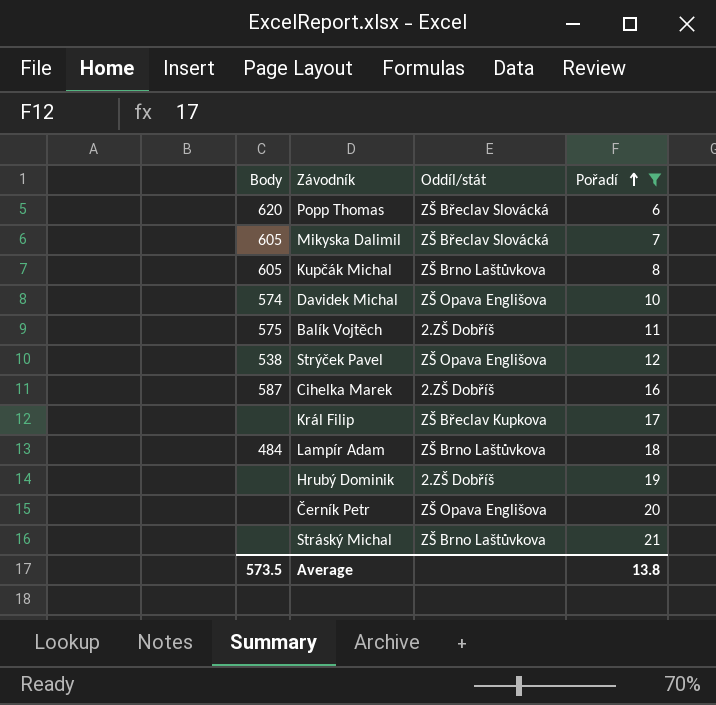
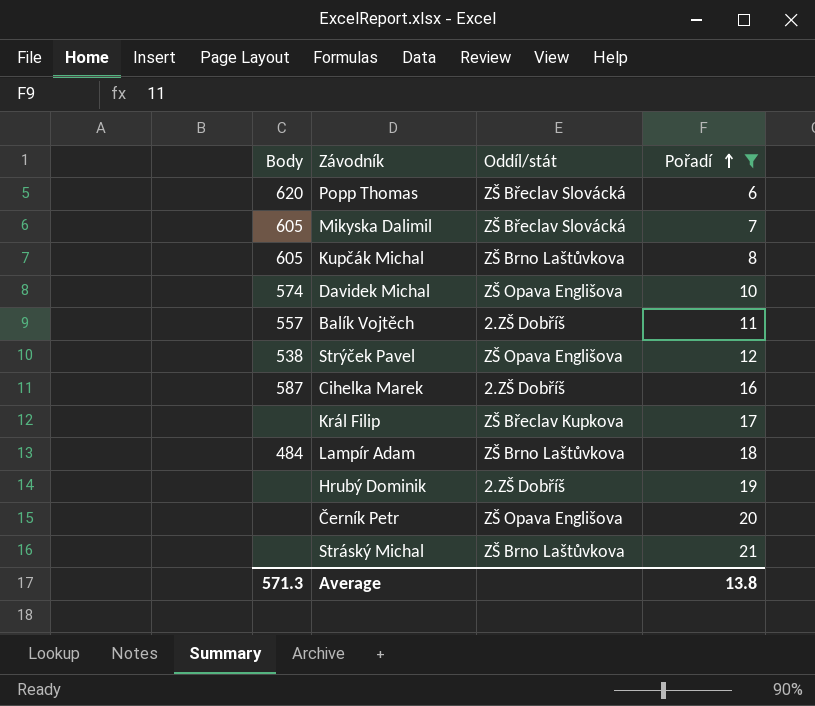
Balík Vojtěch | Body: 575 -> 557
Average | Body: 573.5 -> 571.3

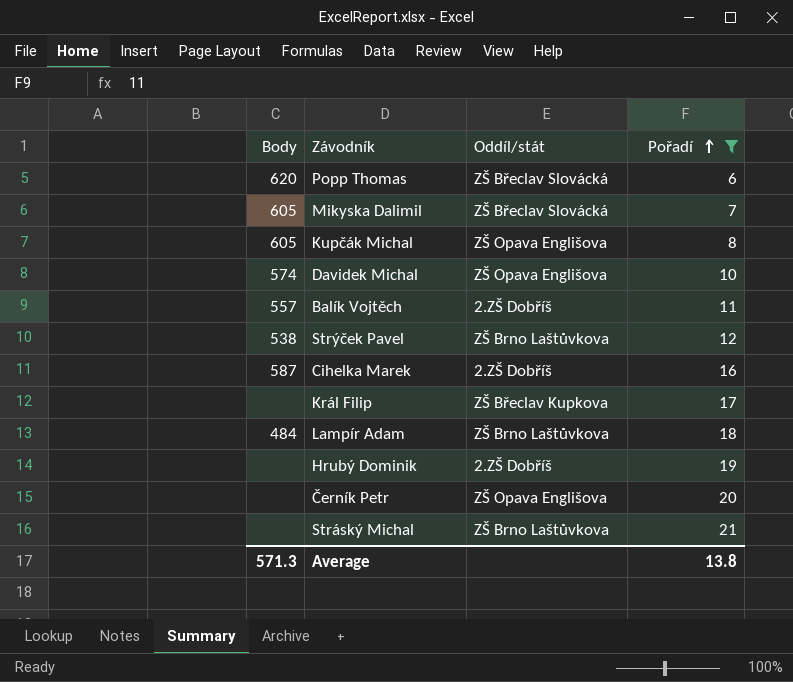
Kupčák Michal | Oddíl/stát: ZŠ Brno Laštůvkova -> ZŠ Opava Englišova
Strýček Pavel | Oddíl/stát: ZŠ Opava Englišova -> ZŠ Brno Laštůvkova

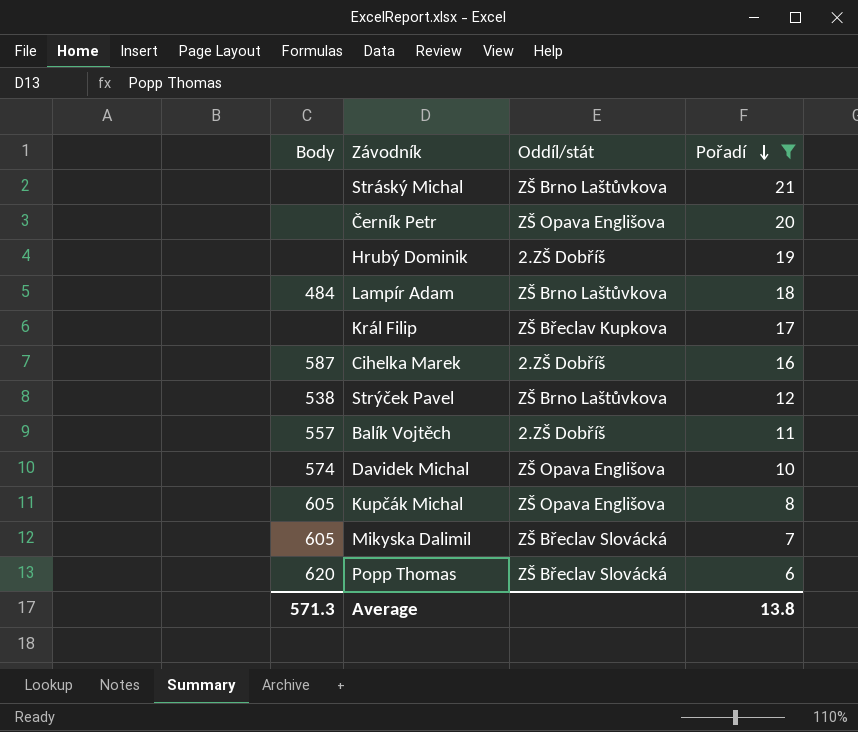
row order: Pořadí ascending -> Pořadí descending

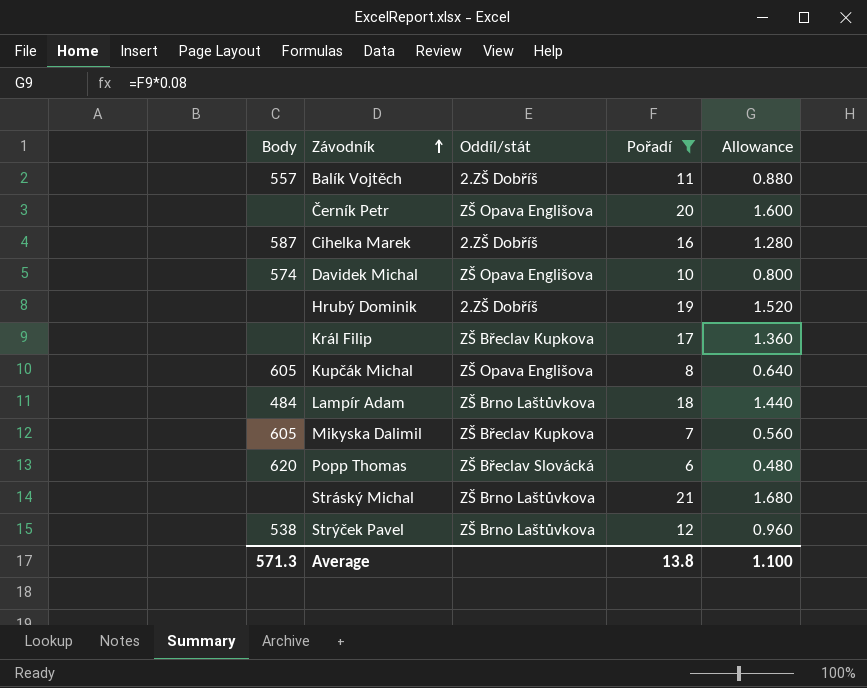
row order: Pořadí descending -> Závodník ascending
column Allowance | formula: none -> [Pořadí] * 0.08
Mikyska Dalimil | Oddíl/stát: ZŠ Břeclav Slovácká -> ZŠ Břeclav Kupkova

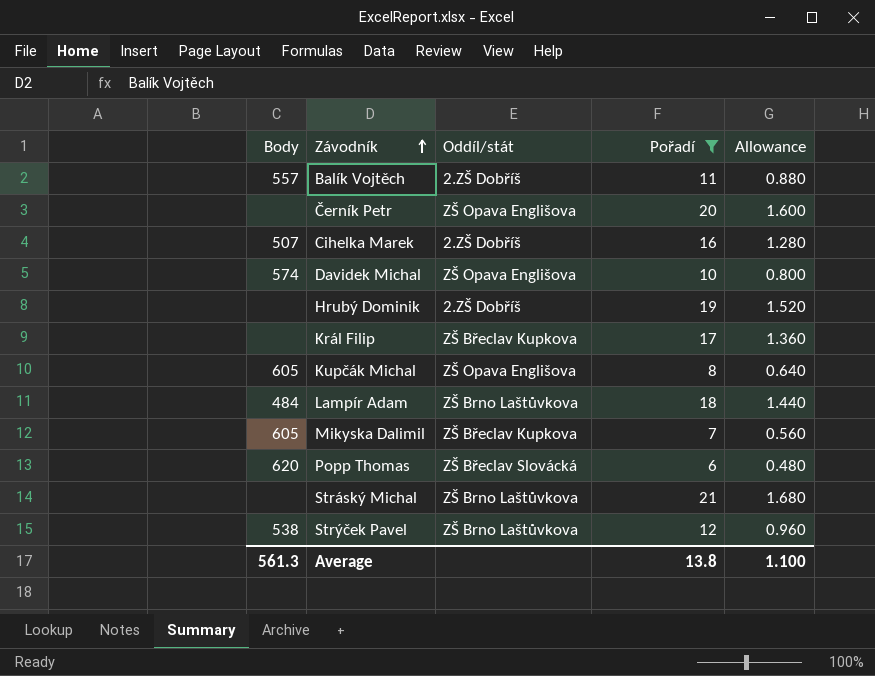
Cihelka Marek | Body: 587 -> 507
Average | Body: 571.3 -> 561.3

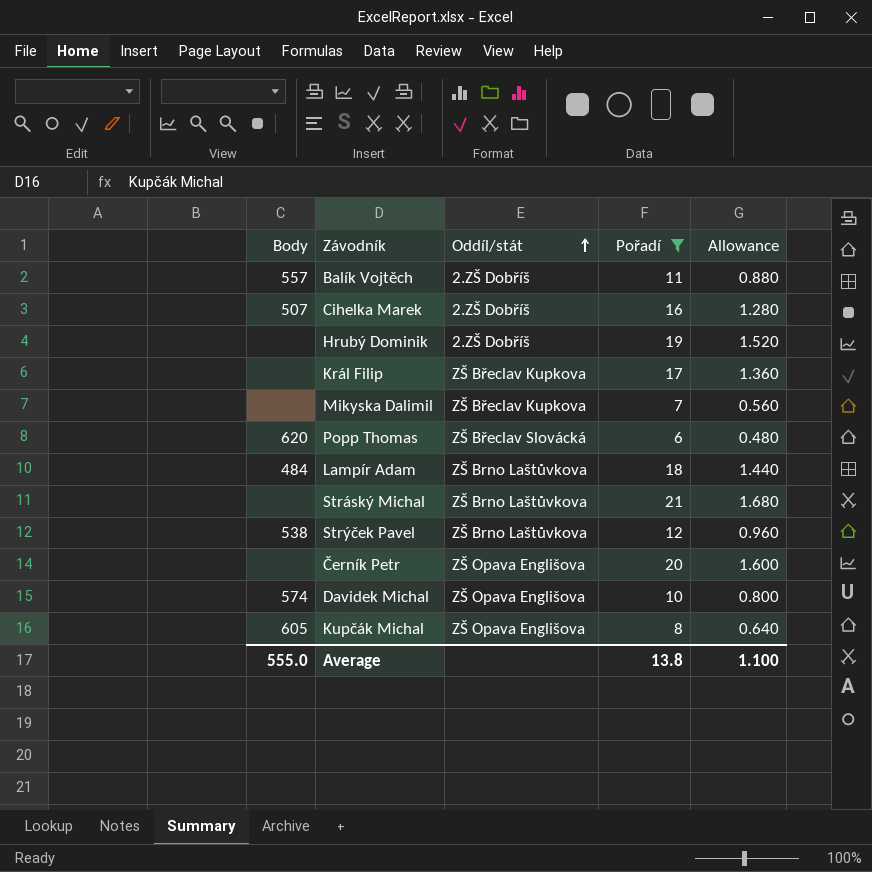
row order: Závodník ascending -> Oddíl/stát ascending
Mikyska Dalimil | Body: 605 -> none
Average | Body: 561.3 -> 555.0

